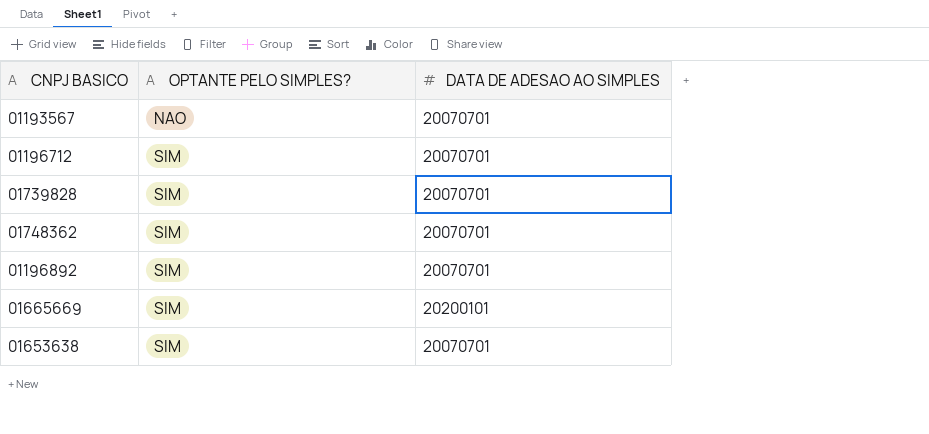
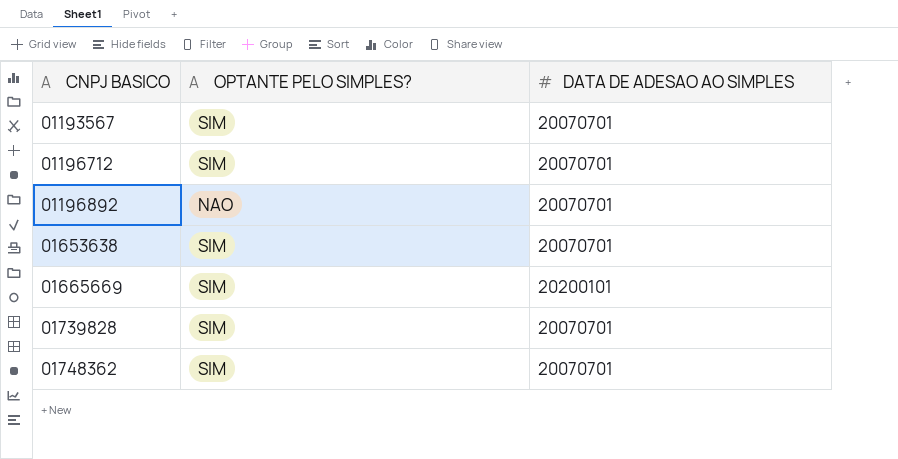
row order: OPTANTE PELO SIMPLES? ascending -> CNPJ BASICO ascending
01193567 | OPTANTE PELO SIMPLES?: NAO -> SIM
01196892 | OPTANTE PELO SIMPLES?: SIM -> NAO

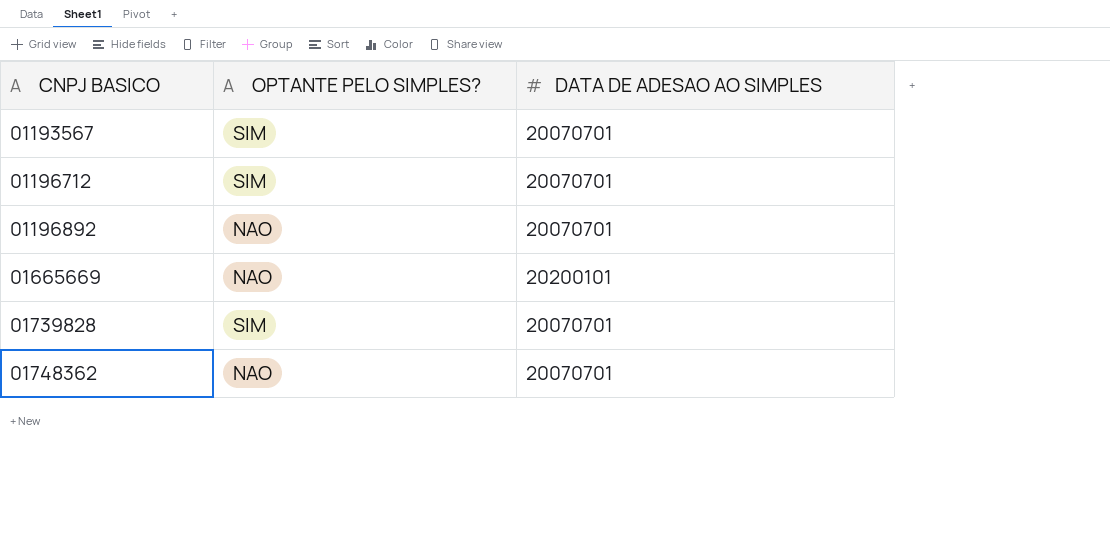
row 01653638: SIM | 20070701 -> none
01665669 | OPTANTE PELO SIMPLES?: SIM -> NAO
01748362 | OPTANTE PELO SIMPLES?: SIM -> NAO

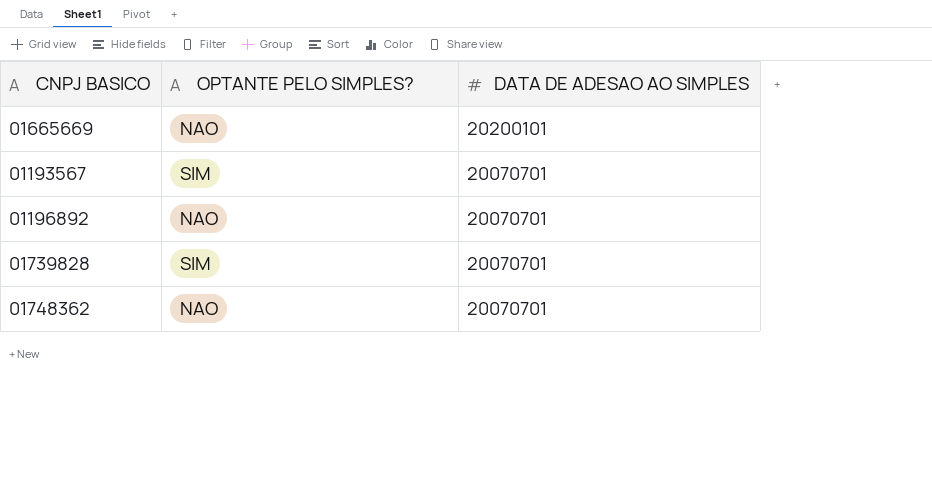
row order: CNPJ BASICO ascending -> DATA DE ADESAO AO SIMPLES descending
row 01196712: SIM | 20070701 -> none

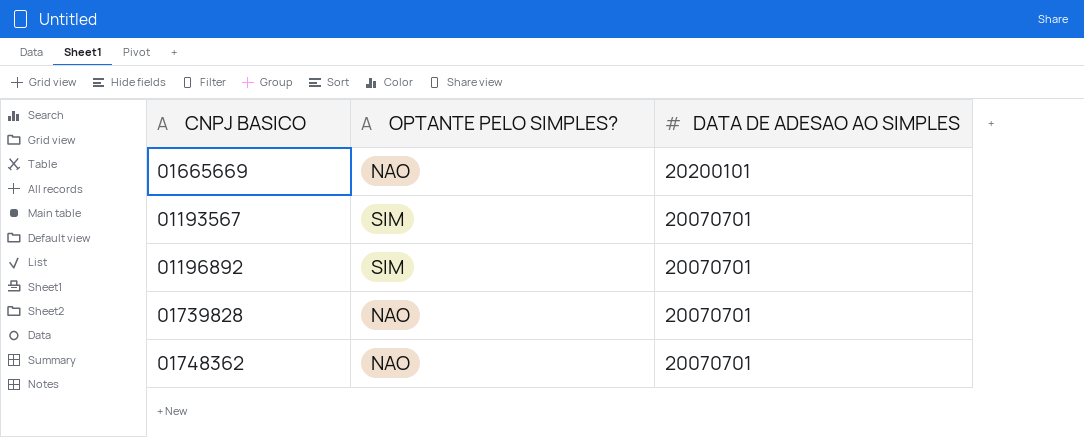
01196892 | OPTANTE PELO SIMPLES?: NAO -> SIM
01739828 | OPTANTE PELO SIMPLES?: SIM -> NAO

